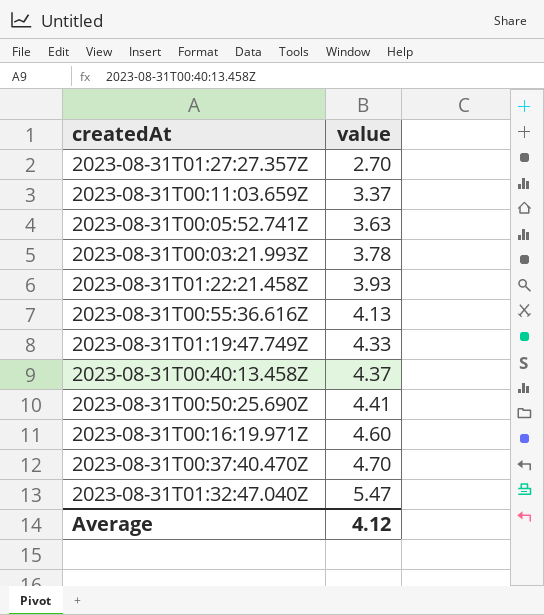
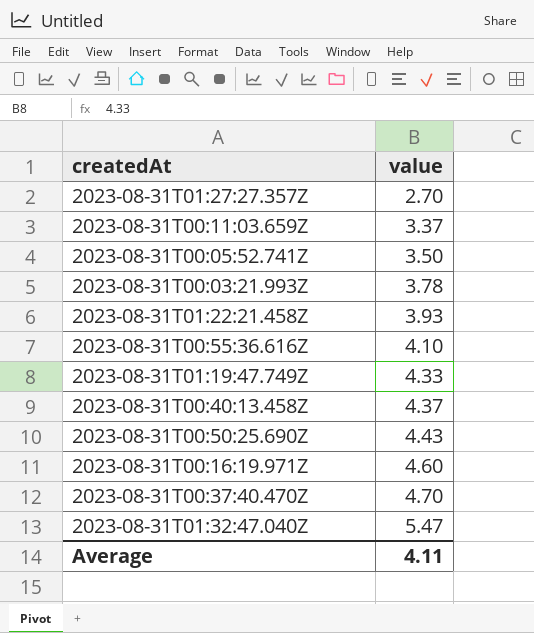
2023-08-31T00:05:52.741Z | value: 3.63 -> 3.50
2023-08-31T00:55:36.616Z | value: 4.13 -> 4.10
2023-08-31T00:50:25.690Z | value: 4.41 -> 4.43
Average | value: 4.12 -> 4.11

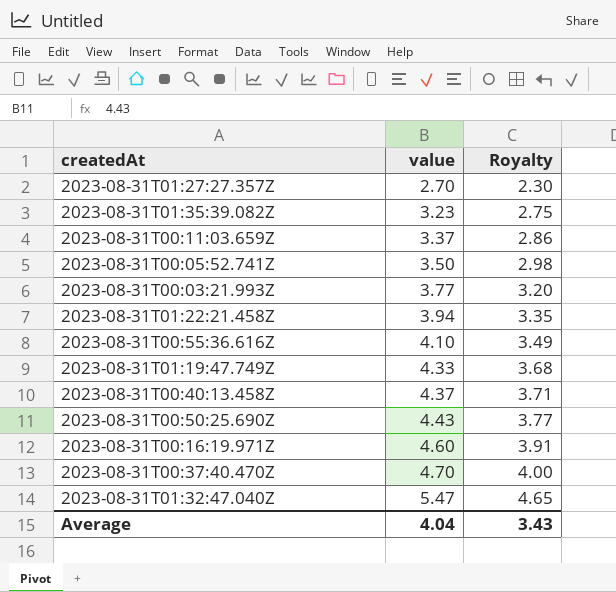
column Royalty | formula: none -> [value] * 0.85
row 2023-08-31T01:35:39.082Z: none -> 3.23 | 2.75
2023-08-31T00:03:21.993Z | value: 3.78 -> 3.77
2023-08-31T01:22:21.458Z | value: 3.93 -> 3.94
Average | value: 4.11 -> 4.04

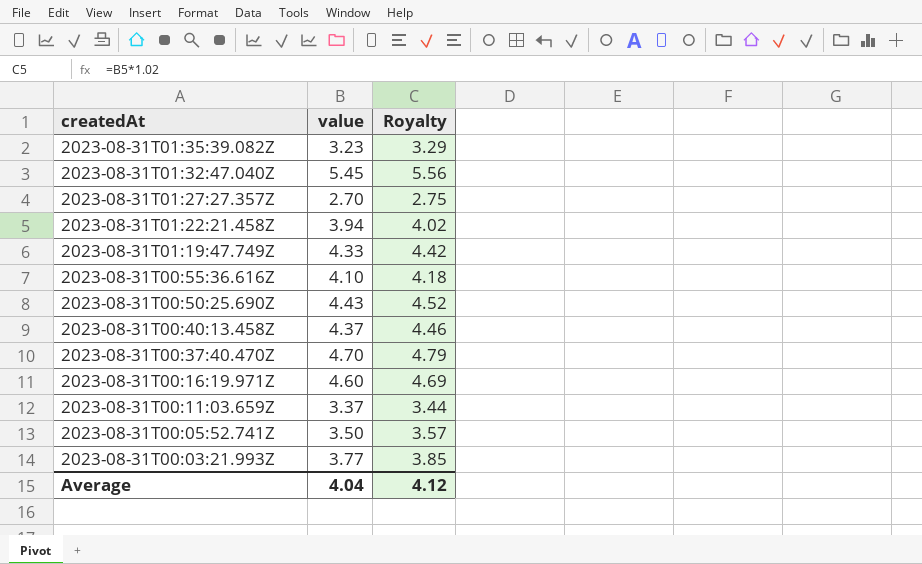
row order: value ascending -> createdAt descending
column Royalty | formula: [value] * 0.85 -> [value] * 1.02
2023-08-31T01:32:47.040Z | value: 5.47 -> 5.45
Average | Royalty: 3.43 -> 4.12

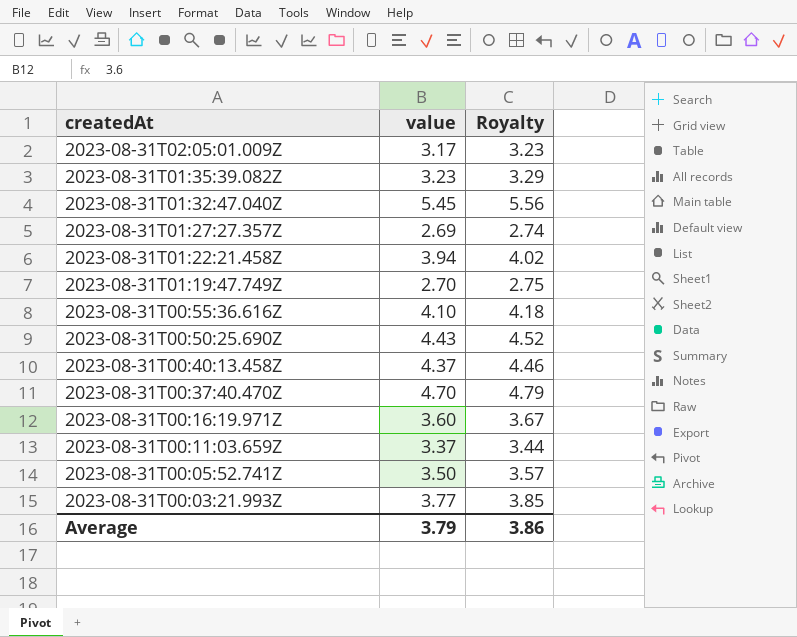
row 2023-08-31T02:05:01.009Z: none -> 3.17 | 3.23
2023-08-31T01:27:27.357Z | value: 2.70 -> 2.69
2023-08-31T01:27:27.357Z | Royalty: 2.75 -> 2.74
2023-08-31T01:19:47.749Z | value: 4.33 -> 2.70
2023-08-31T01:19:47.749Z | Royalty: 4.42 -> 2.75
2023-08-31T00:16:19.971Z | value: 4.60 -> 3.60
2023-08-31T00:16:19.971Z | Royalty: 4.69 -> 3.67
Average | value: 4.04 -> 3.79
Average | Royalty: 4.12 -> 3.86

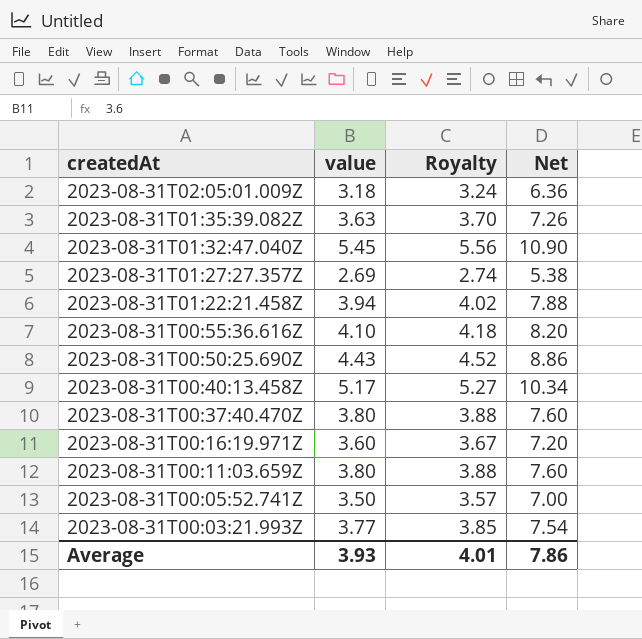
column Net | formula: none -> [value] * 2
row 2023-08-31T01:19:47.749Z: 2.70 | 2.75 -> none
2023-08-31T02:05:01.009Z | value: 3.17 -> 3.18
2023-08-31T02:05:01.009Z | Royalty: 3.23 -> 3.24
2023-08-31T01:35:39.082Z | value: 3.23 -> 3.63
2023-08-31T01:35:39.082Z | Royalty: 3.29 -> 3.70
2023-08-31T00:40:13.458Z | value: 4.37 -> 5.17
2023-08-31T00:40:13.458Z | Royalty: 4.46 -> 5.27
2023-08-31T00:37:40.470Z | value: 4.70 -> 3.80
2023-08-31T00:37:40.470Z | Royalty: 4.79 -> 3.88
2023-08-31T00:11:03.659Z | value: 3.37 -> 3.80
2023-08-31T00:11:03.659Z | Royalty: 3.44 -> 3.88
Average | value: 3.79 -> 3.93
Average | Royalty: 3.86 -> 4.01

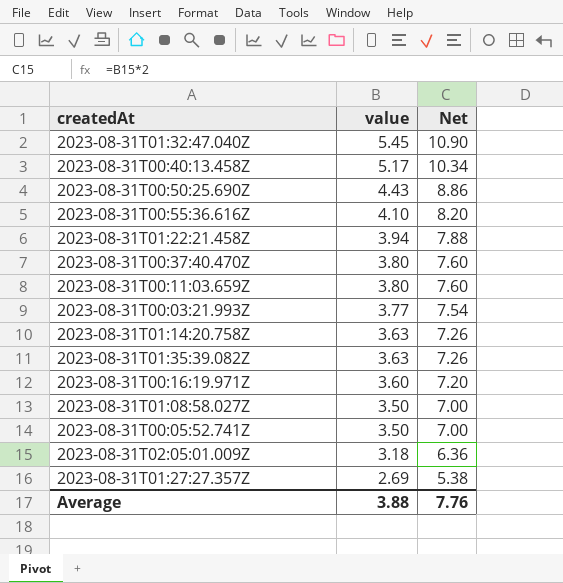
row order: createdAt descending -> value descending
column Royalty | formula: [value] * 1.02 -> none
row 2023-08-31T01:14:20.758Z: none -> 3.63 | 7.26
row 2023-08-31T01:08:58.027Z: none -> 3.50 | 7.00
Average | value: 3.93 -> 3.88
Average | Net: 7.86 -> 7.76

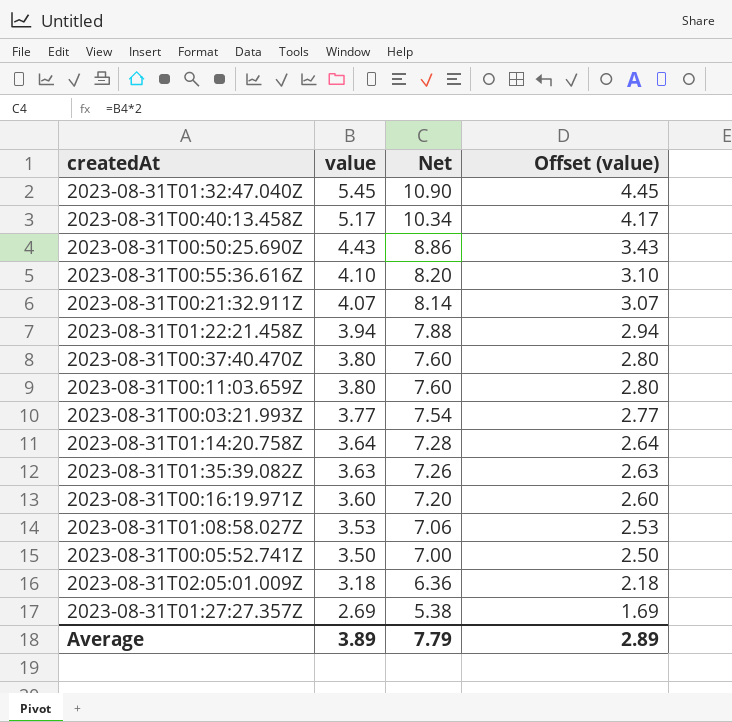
column Offset (value) | formula: none -> [value] - 1
row 2023-08-31T00:21:32.911Z: none -> 4.07 | 8.14 | 3.07
2023-08-31T01:14:20.758Z | value: 3.63 -> 3.64
2023-08-31T01:14:20.758Z | Net: 7.26 -> 7.28
2023-08-31T01:08:58.027Z | value: 3.50 -> 3.53
2023-08-31T01:08:58.027Z | Net: 7.00 -> 7.06
Average | value: 3.88 -> 3.89
Average | Net: 7.76 -> 7.79

